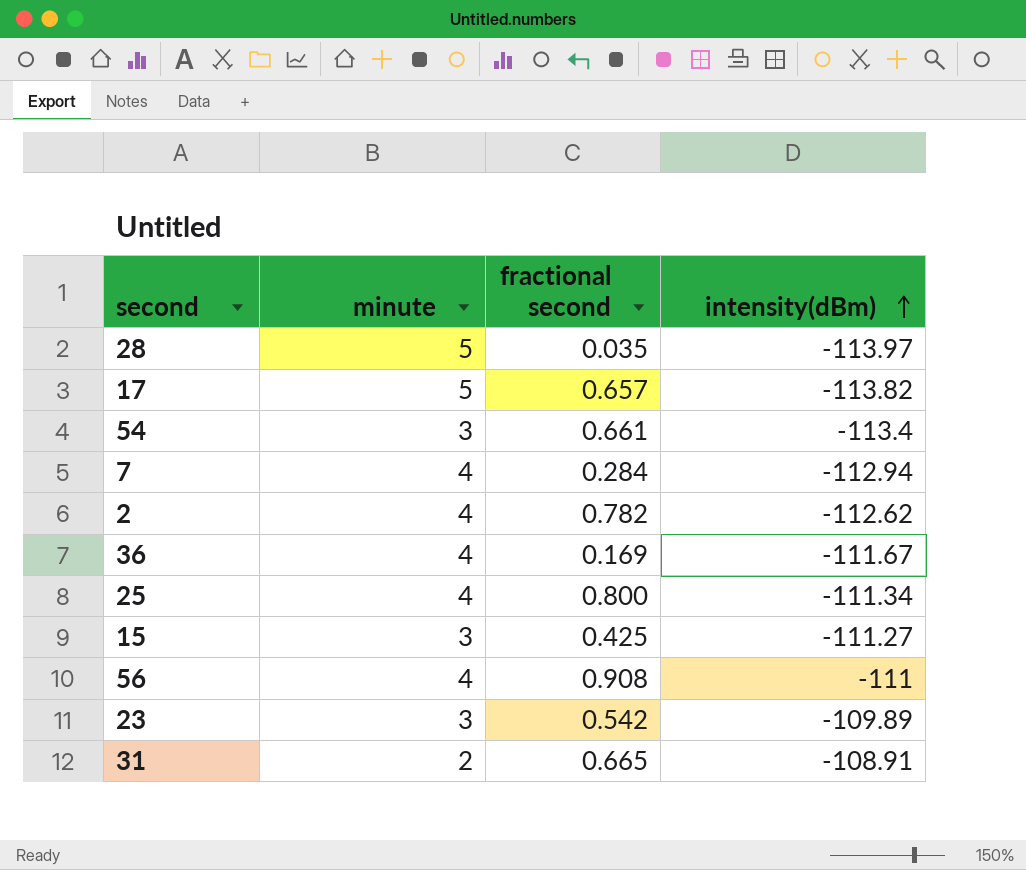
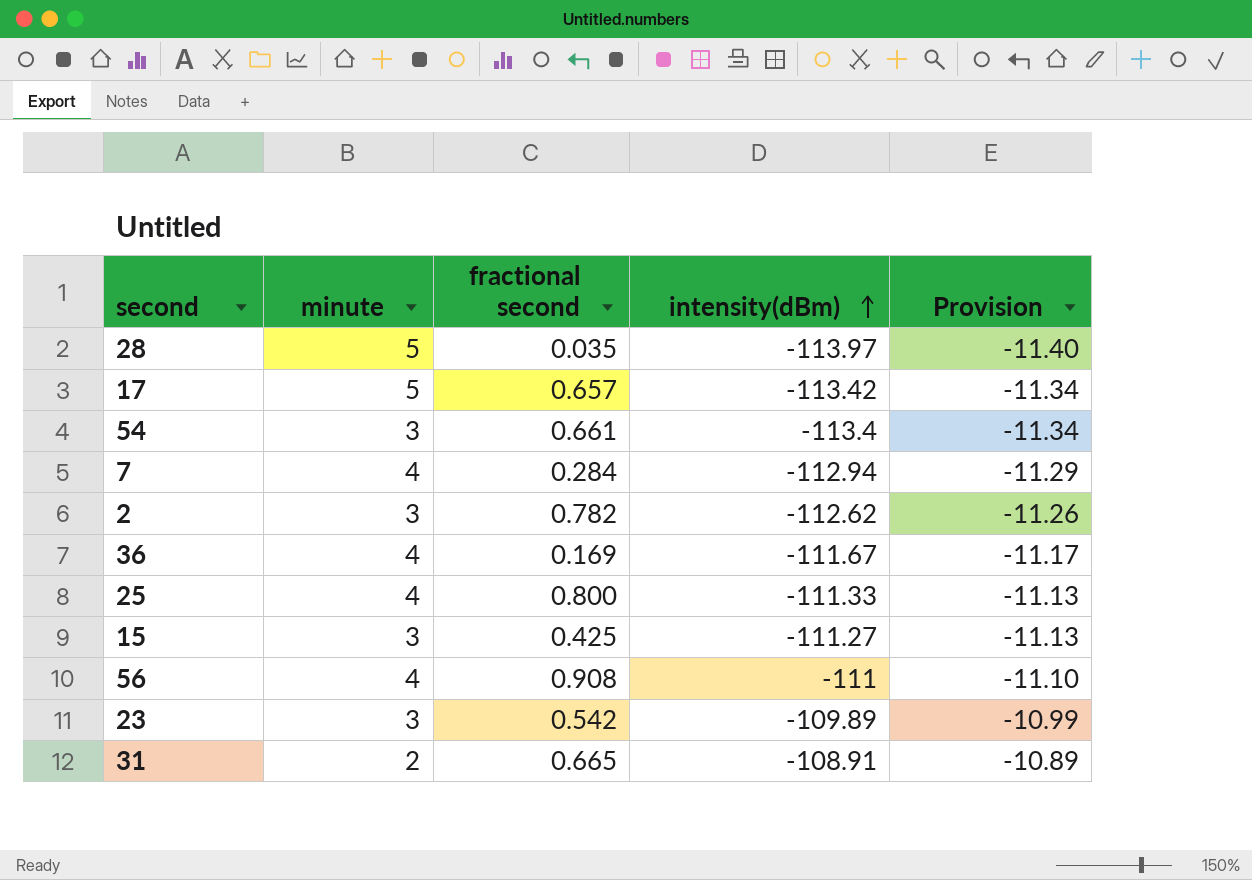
column Provision | formula: none -> [intensity(dBm)] * 0.1
17 | intensity(dBm): -113.82 -> -113.42
2 | minute: 4 -> 3
25 | intensity(dBm): -111.34 -> -111.33

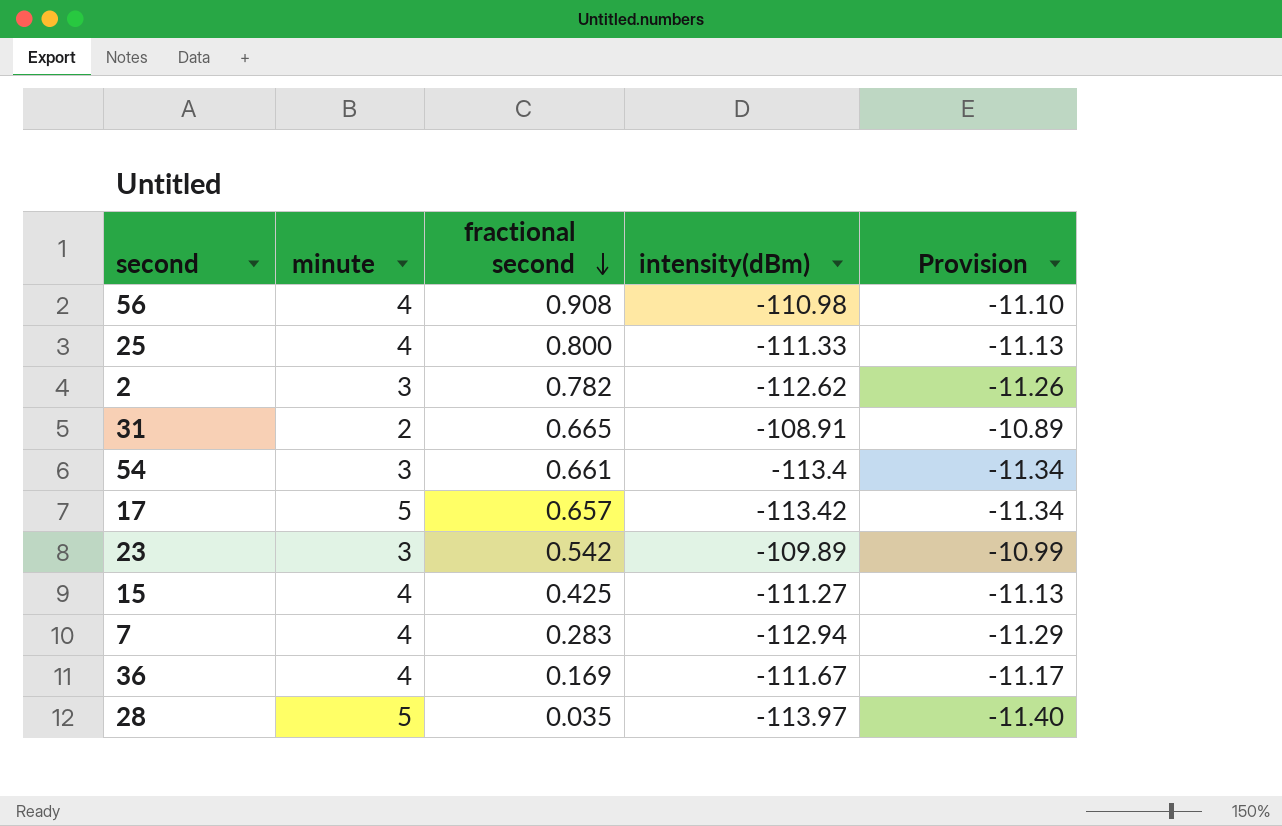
row order: intensity(dBm) ascending -> fractional second descending
56 | intensity(dBm): -111 -> -110.98
15 | minute: 3 -> 4
7 | fractional second: 0.284 -> 0.283

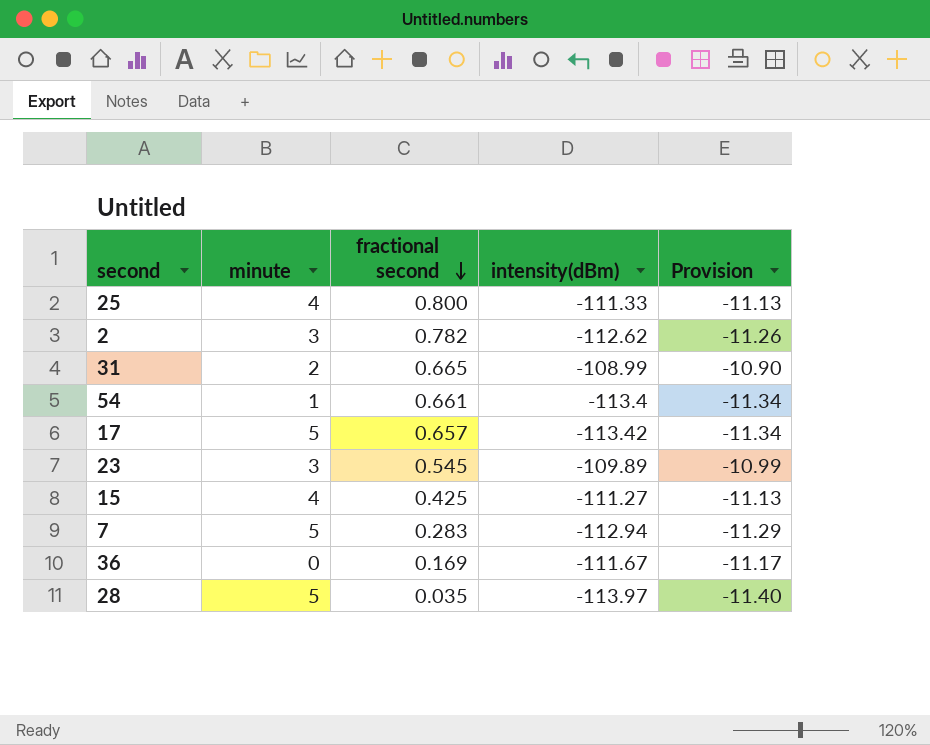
row 56: 4 | 0.908 | -110.98 | -11.10 -> none
31 | intensity(dBm): -108.91 -> -108.99
31 | Provision: -10.89 -> -10.90
54 | minute: 3 -> 1
23 | fractional second: 0.542 -> 0.545
7 | minute: 4 -> 5
36 | minute: 4 -> 0

